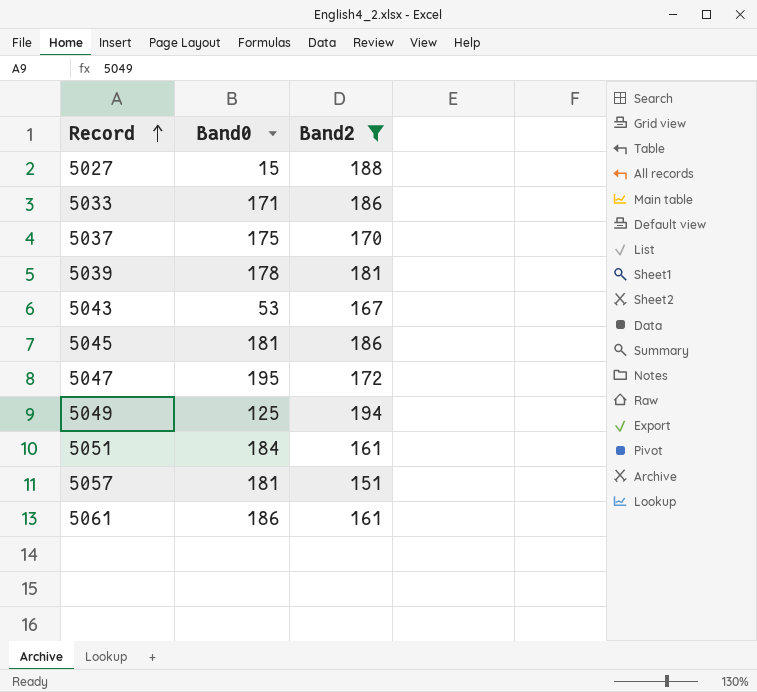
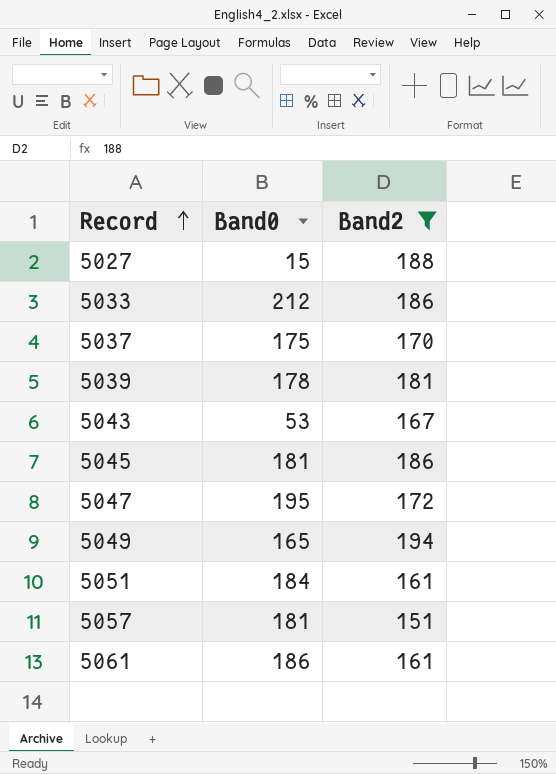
5033 | Band0: 171 -> 212
5049 | Band0: 125 -> 165

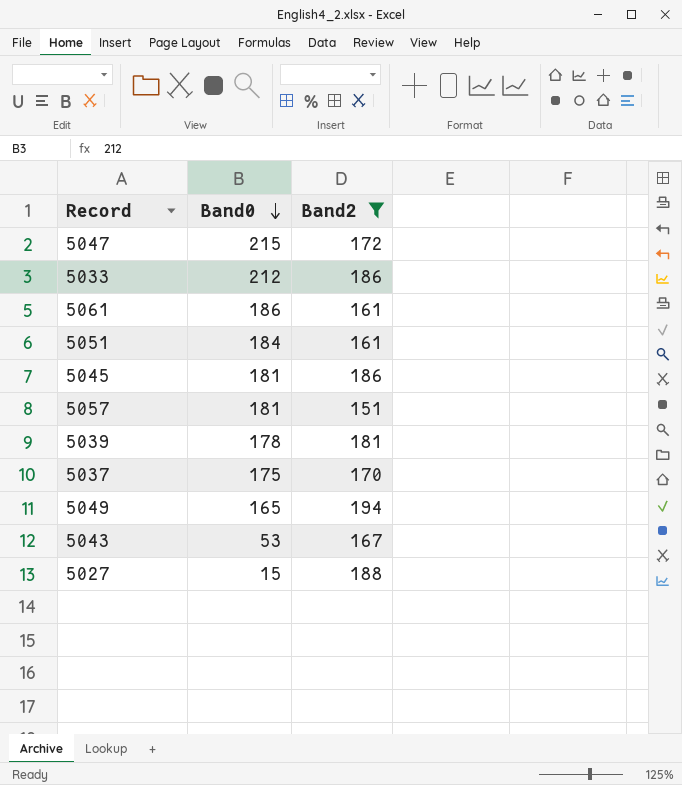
row order: Record ascending -> Band0 descending
5047 | Band0: 195 -> 215

